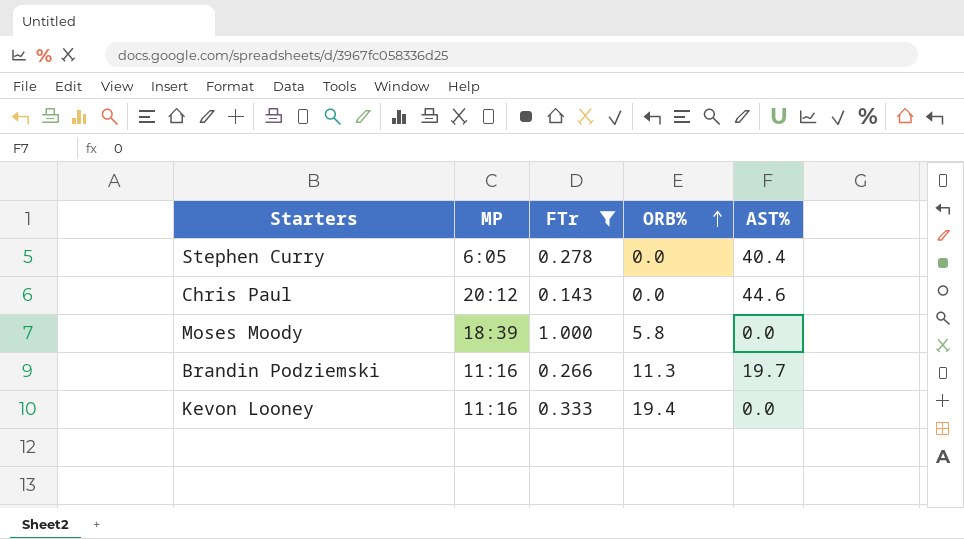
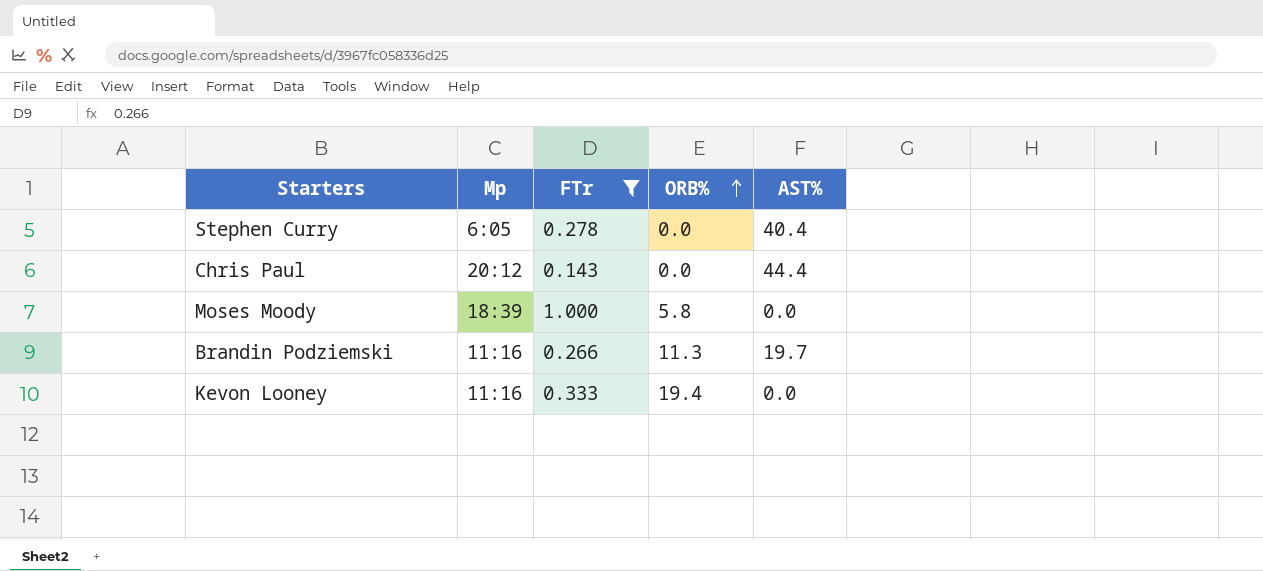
column name: MP -> Mp
Chris Paul | AST%: 44.6 -> 44.4

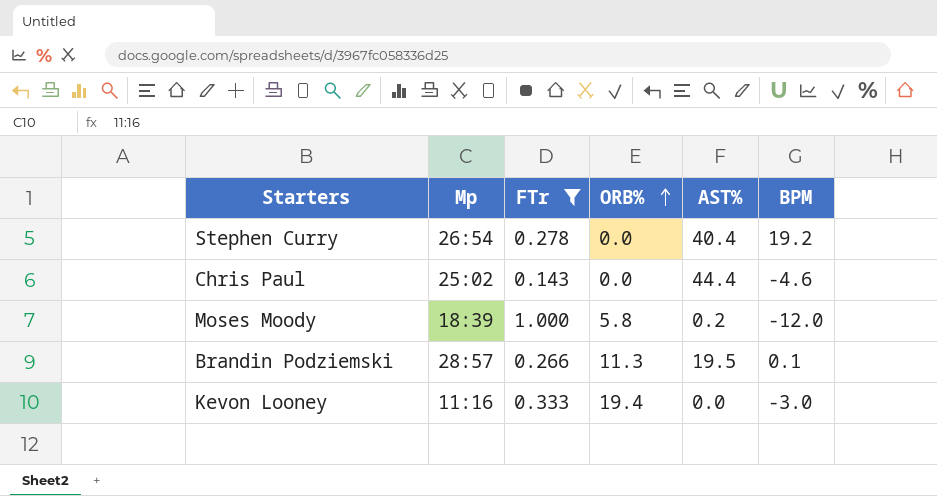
column BPM | position: none -> 6
Stephen Curry | Mp: 6:05 -> 26:54
Chris Paul | Mp: 20:12 -> 25:02
Moses Moody | AST%: 0.0 -> 0.2
Brandin Podziemski | Mp: 11:16 -> 28:57
Brandin Podziemski | AST%: 19.7 -> 19.5

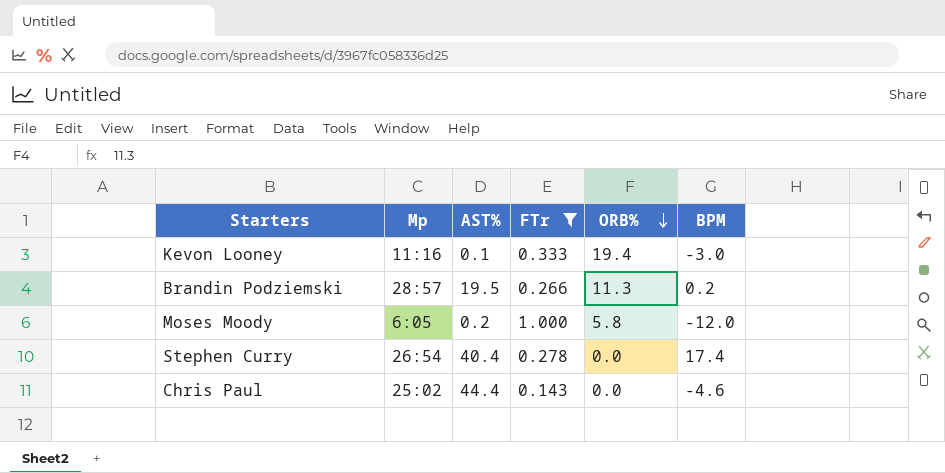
row order: ORB% ascending -> ORB% descending
column AST% | position: 5 -> 3
Kevon Looney | AST%: 0.0 -> 0.1
Brandin Podziemski | BPM: 0.1 -> 0.2
Moses Moody | Mp: 18:39 -> 6:05
Stephen Curry | BPM: 19.2 -> 17.4

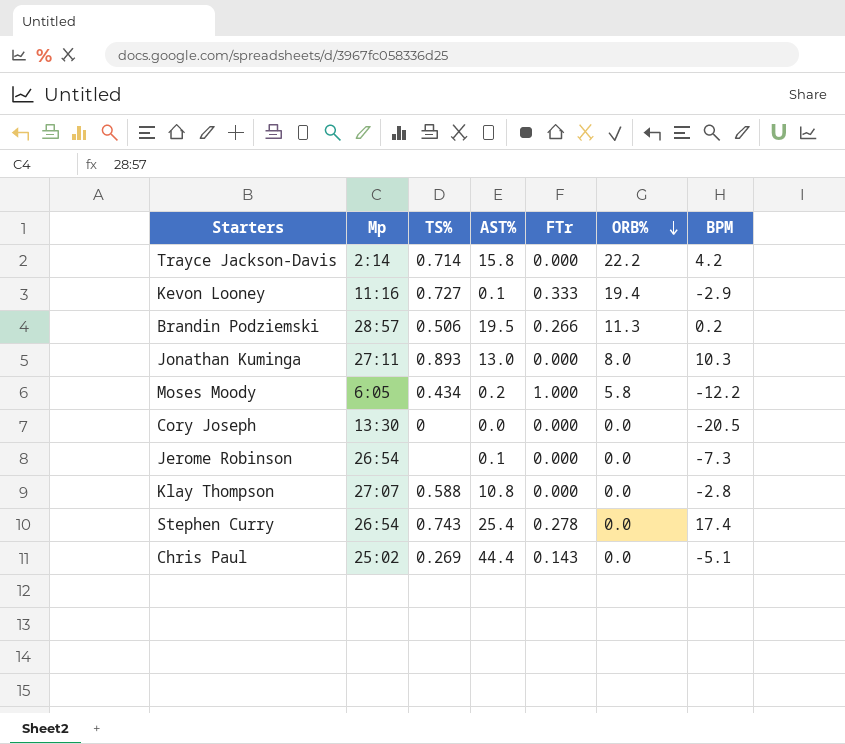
filter: FTr != 0.000 -> none
column TS% | position: none -> 3
Kevon Looney | BPM: -3.0 -> -2.9
Moses Moody | BPM: -12.0 -> -12.2
Stephen Curry | AST%: 40.4 -> 25.4
Chris Paul | BPM: -4.6 -> -5.1

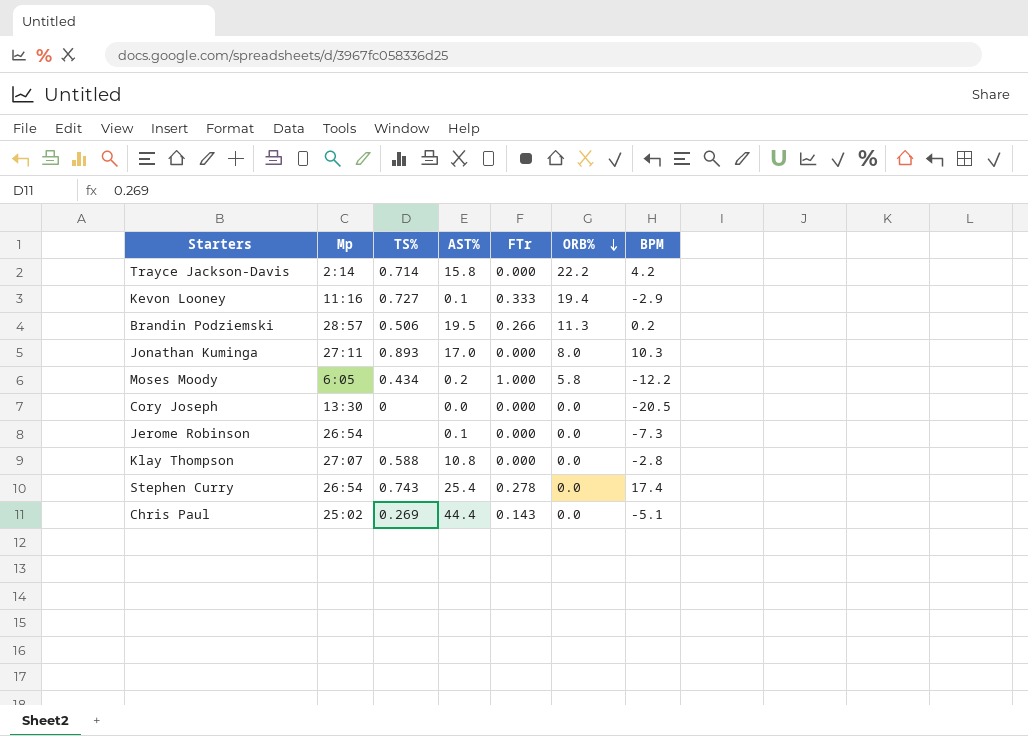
Jonathan Kuminga | AST%: 13.0 -> 17.0

